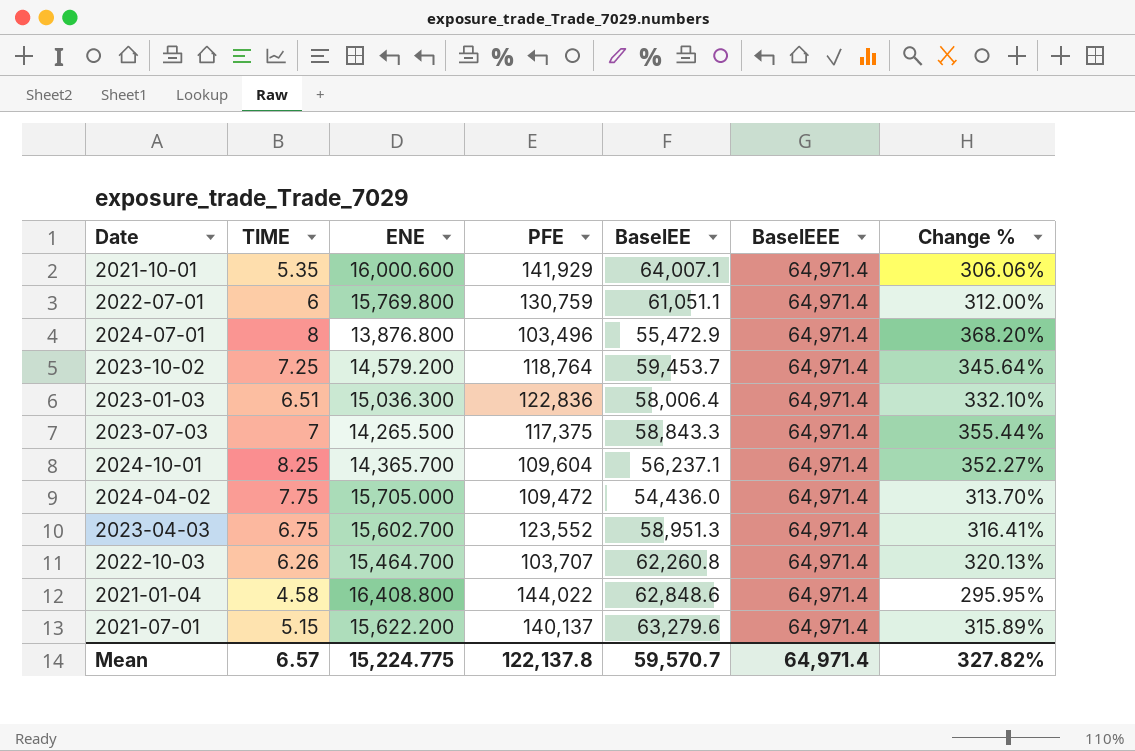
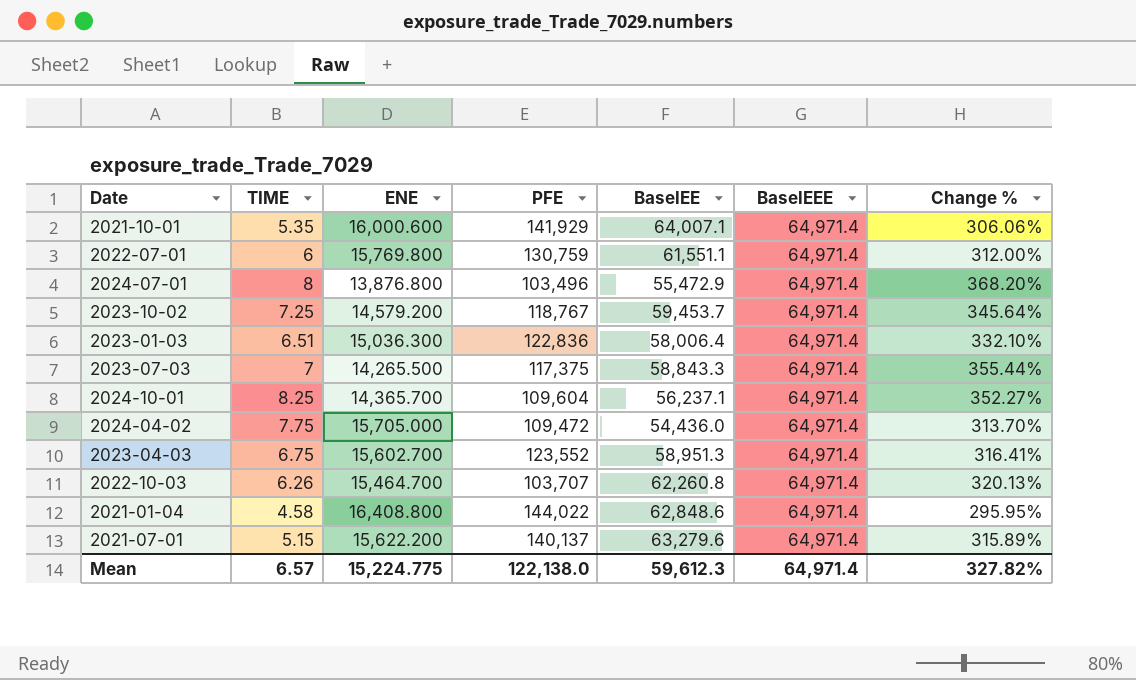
2022-07-01 | BaselEE: 61,051.1 -> 61,551.1
2023-10-02 | PFE: 118,764 -> 118,767
Mean | PFE: 122,137.8 -> 122,138.0
Mean | BaselEE: 59,570.7 -> 59,612.3

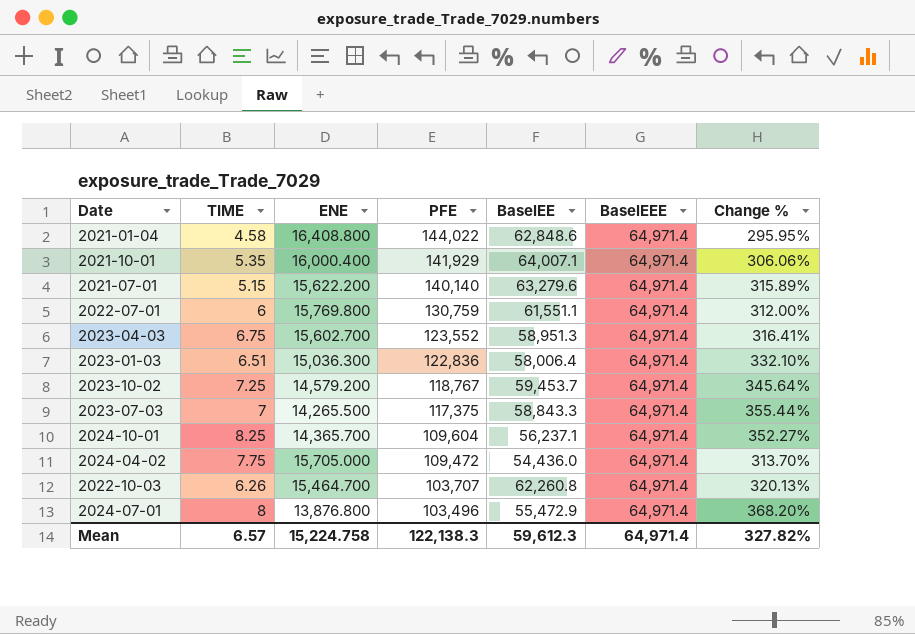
row order: none -> PFE descending
2021-10-01 | ENE: 16,000.600 -> 16,000.400
2021-07-01 | PFE: 140,137 -> 140,140
Mean | ENE: 15,224.775 -> 15,224.758
Mean | PFE: 122,138.0 -> 122,138.3

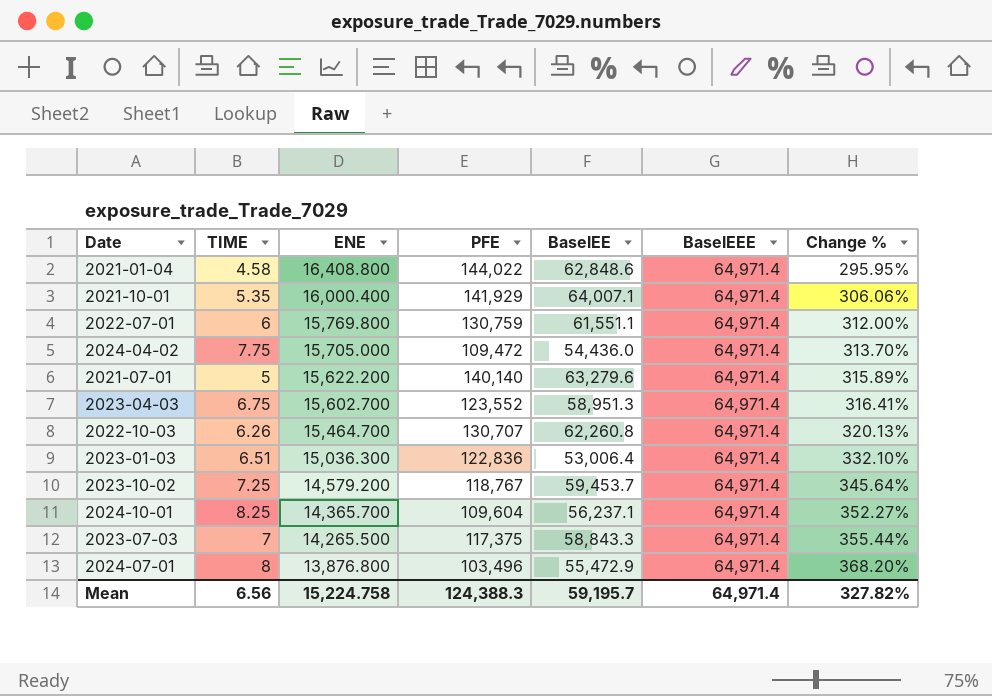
row order: PFE descending -> ENE descending
2021-07-01 | TIME: 5.15 -> 5
2022-10-03 | PFE: 103,707 -> 130,707
2023-01-03 | BaselEE: 58,006.4 -> 53,006.4
Mean | TIME: 6.57 -> 6.56
Mean | PFE: 122,138.3 -> 124,388.3
Mean | BaselEE: 59,612.3 -> 59,195.7

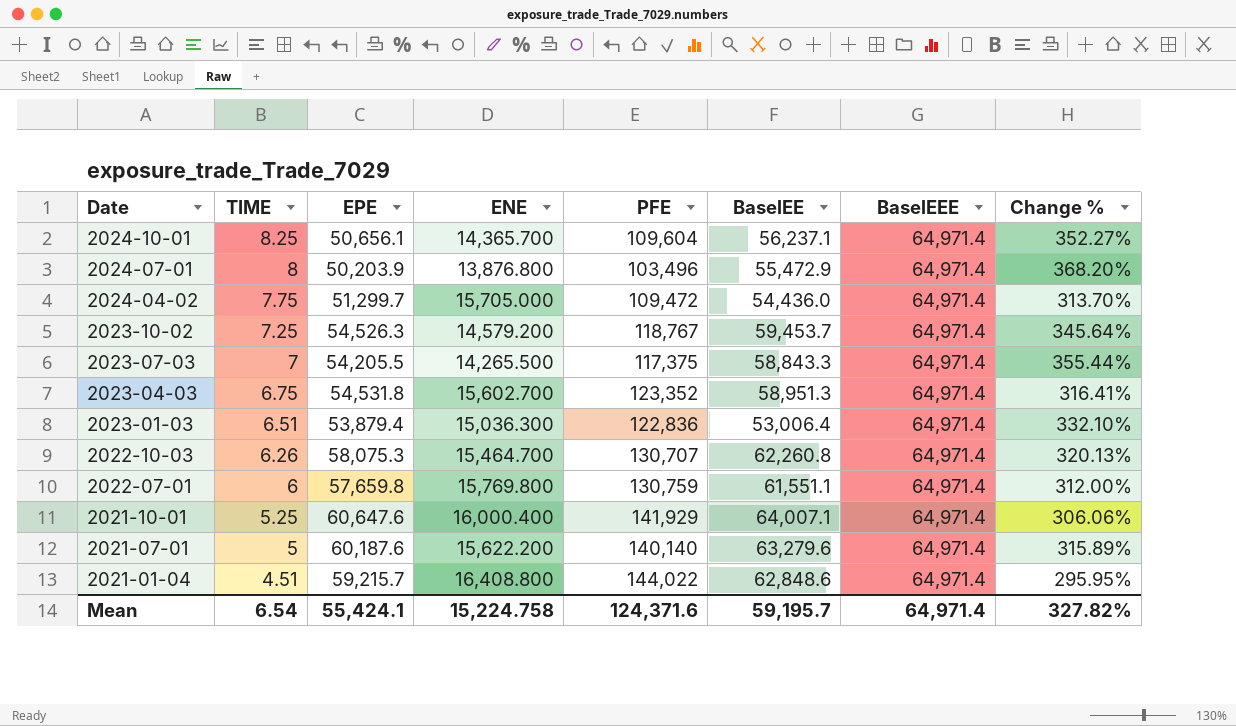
row order: ENE descending -> Date descending
column EPE | position: none -> 3
2023-04-03 | PFE: 123,552 -> 123,352
2021-10-01 | TIME: 5.35 -> 5.25
2021-01-04 | TIME: 4.58 -> 4.51
Mean | TIME: 6.56 -> 6.54
Mean | PFE: 124,388.3 -> 124,371.6

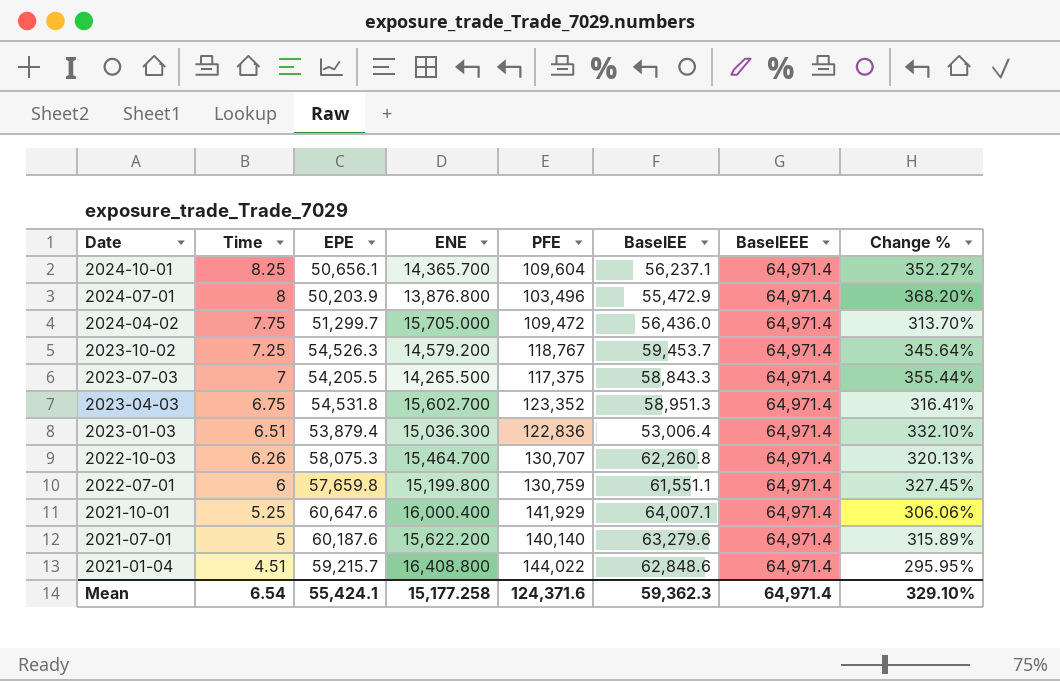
column name: TIME -> Time
2024-04-02 | BaselEE: 54,436.0 -> 56,436.0
2022-07-01 | ENE: 15,769.800 -> 15,199.800
2022-07-01 | Change %: 312.00% -> 327.45%
Mean | ENE: 15,224.758 -> 15,177.258
Mean | BaselEE: 59,195.7 -> 59,362.3
Mean | Change %: 327.82% -> 329.10%

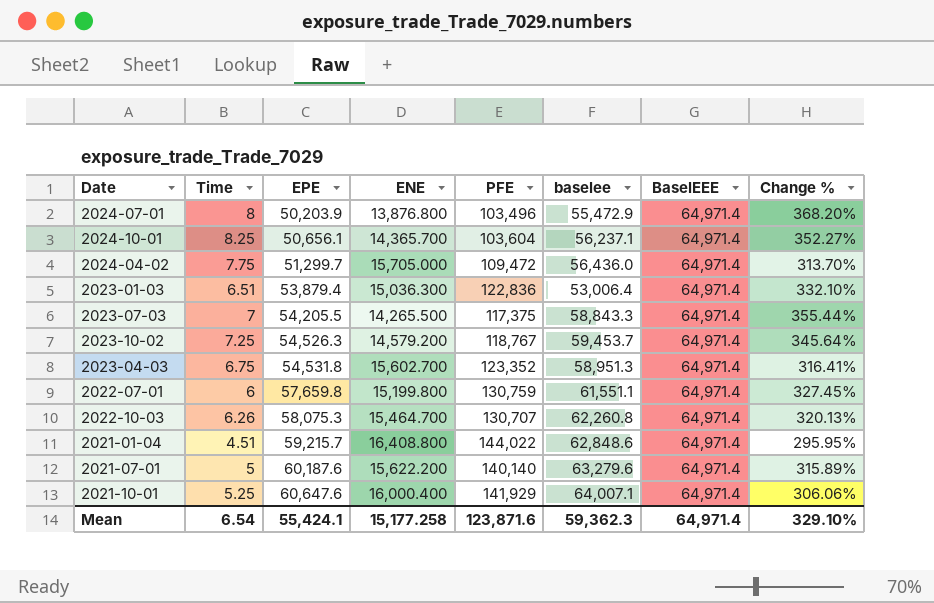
row order: Date descending -> EPE ascending
column name: BaselEE -> baselee
2024-10-01 | PFE: 109,604 -> 103,604
Mean | PFE: 124,371.6 -> 123,871.6

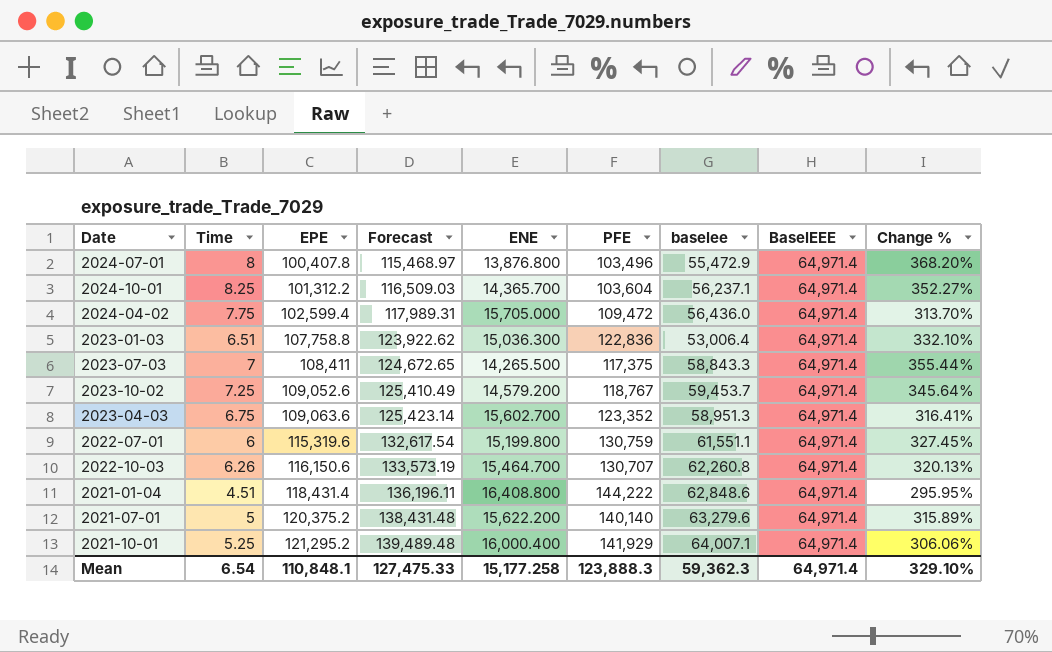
column Forecast | formula: none -> [EPE] * 1.15
2024-07-01 | EPE: 50,203.9 -> 100,407.8
2024-10-01 | EPE: 50,656.1 -> 101,312.2
2024-04-02 | EPE: 51,299.7 -> 102,599.4
2023-01-03 | EPE: 53,879.4 -> 107,758.8
2023-07-03 | EPE: 54,205.5 -> 108,411
2023-10-02 | EPE: 54,526.3 -> 109,052.6
2023-04-03 | EPE: 54,531.8 -> 109,063.6
2022-07-01 | EPE: 57,659.8 -> 115,319.6
2022-10-03 | EPE: 58,075.3 -> 116,150.6
2021-01-04 | EPE: 59,215.7 -> 118,431.4
2021-01-04 | PFE: 144,022 -> 144,222
2021-07-01 | EPE: 60,187.6 -> 120,375.2
2021-10-01 | EPE: 60,647.6 -> 121,295.2
Mean | EPE: 55,424.1 -> 110,848.1
Mean | PFE: 123,871.6 -> 123,888.3

